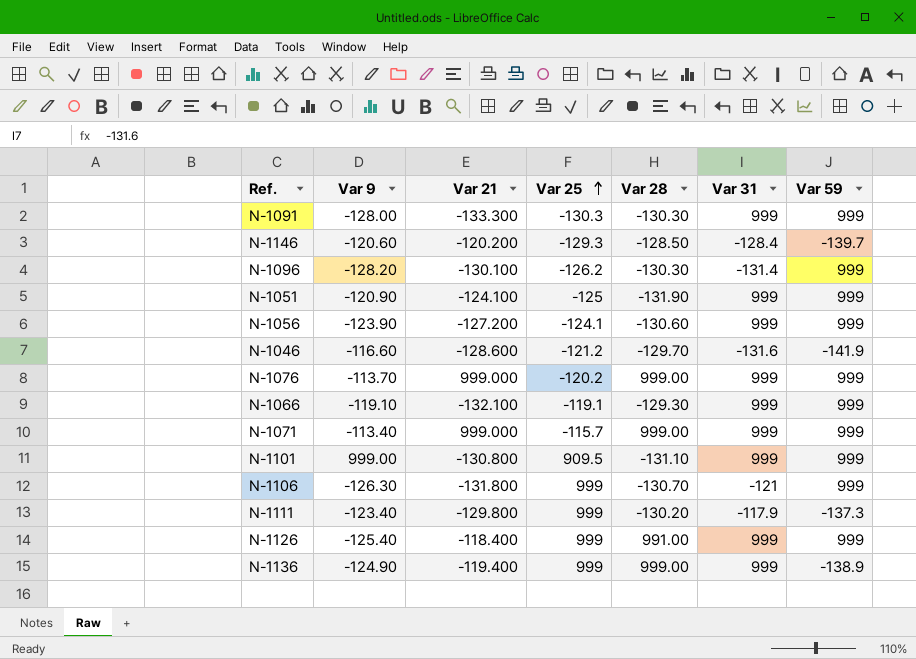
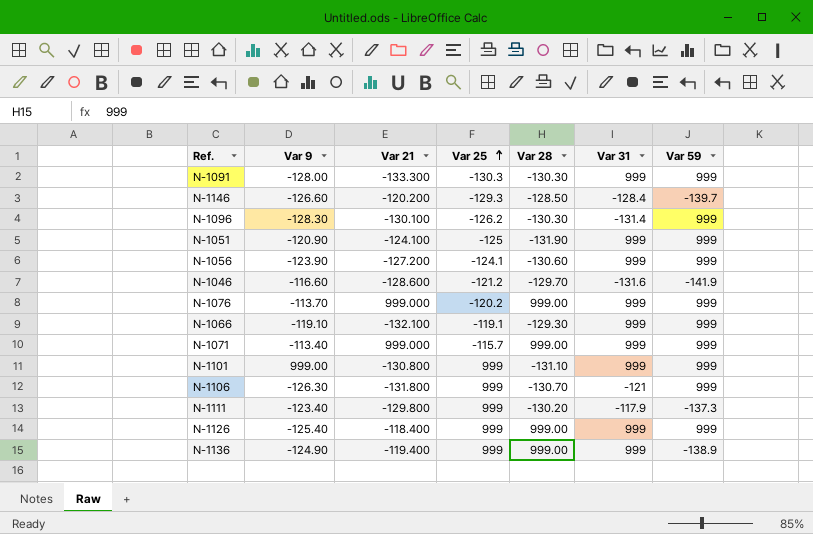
N-1146 | Var 9: -120.60 -> -126.60
N-1096 | Var 9: -128.20 -> -128.30
N-1101 | Var 25: 909.5 -> 999
N-1126 | Var 28: 991.00 -> 999.00

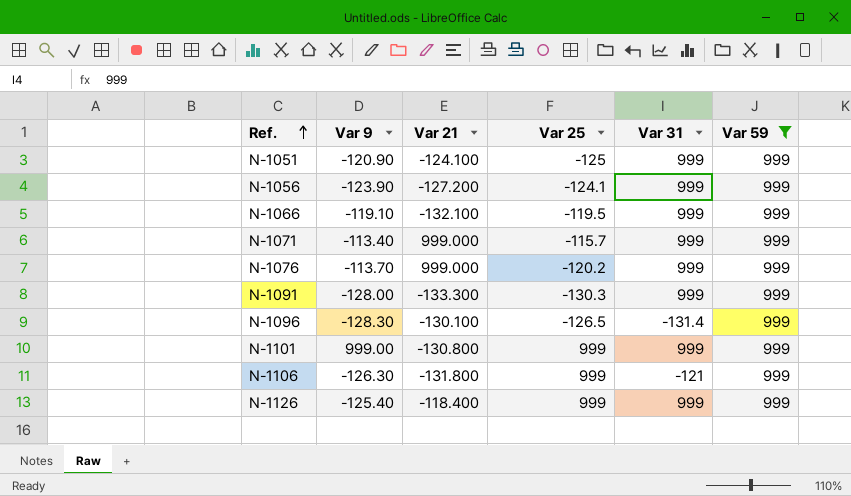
filter: none -> Var 59 = 999
row order: Var 25 ascending -> Ref. ascending
column Var 28 | position: 5 -> none
N-1066 | Var 25: -119.1 -> -119.5
N-1096 | Var 25: -126.2 -> -126.5

